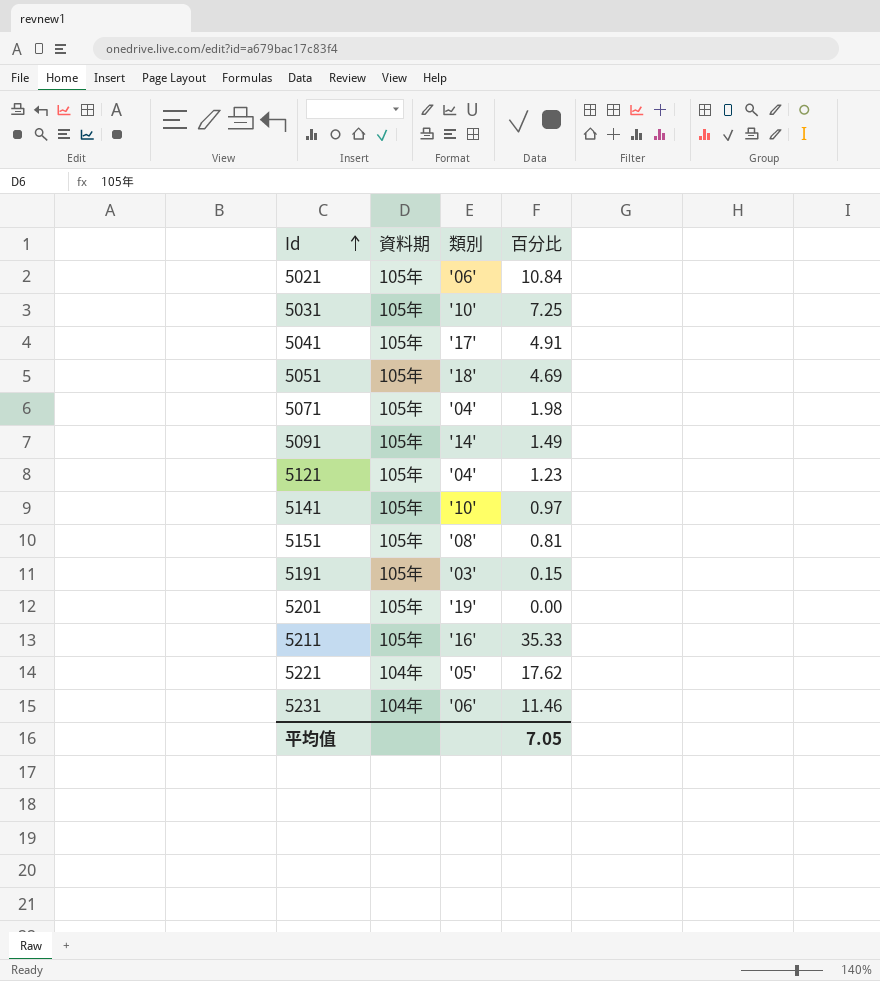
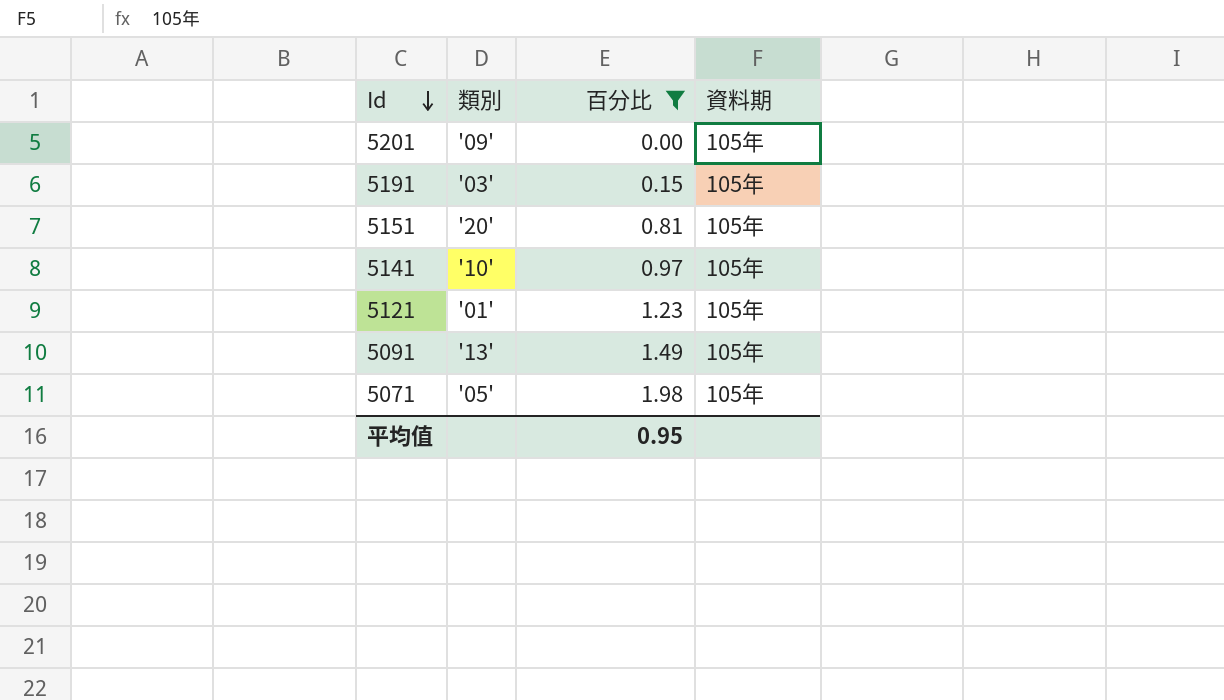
filter: none -> 百分比 <= 1.98
row order: Id ascending -> Id descending
column 資料期 | position: 2 -> 4
5201 | 類別: '19' -> '09'
5151 | 類別: '08' -> '20'
5121 | 類別: '04' -> '01'
5091 | 類別: '14' -> '13'
5071 | 類別: '04' -> '05'
平均值 | 百分比: 7.05 -> 0.95

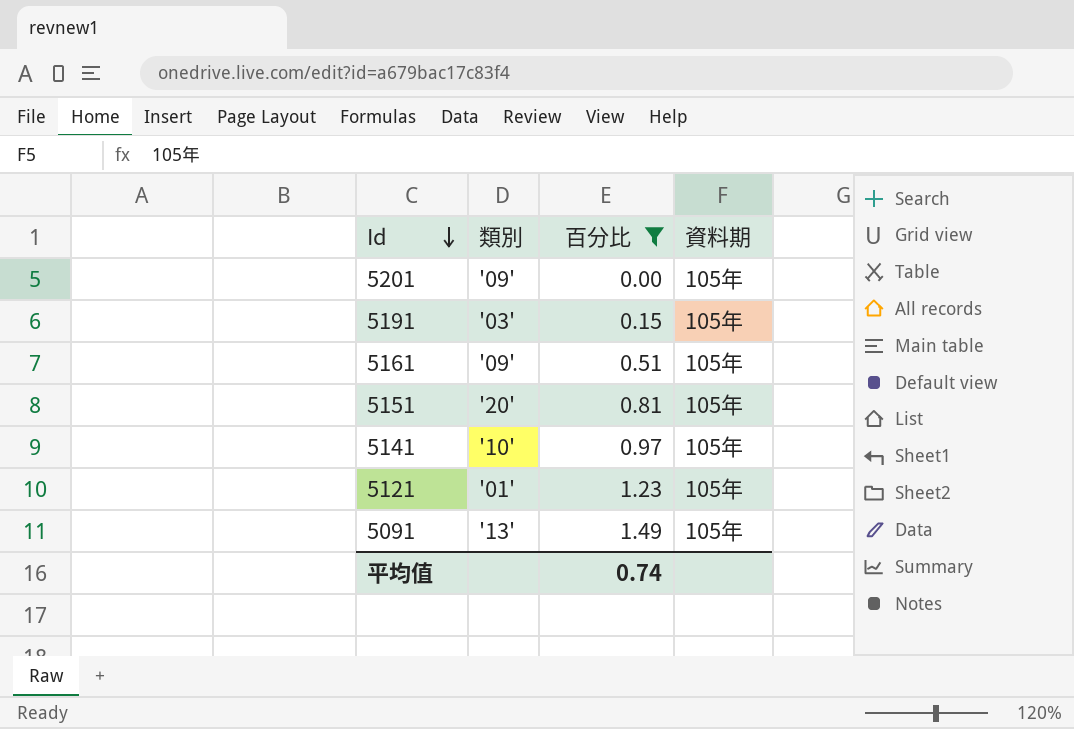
row 5071: '05' | 1.98 | 105年 -> none
row 5161: none -> '09' | 0.51 | 105年
平均值 | 百分比: 0.95 -> 0.74

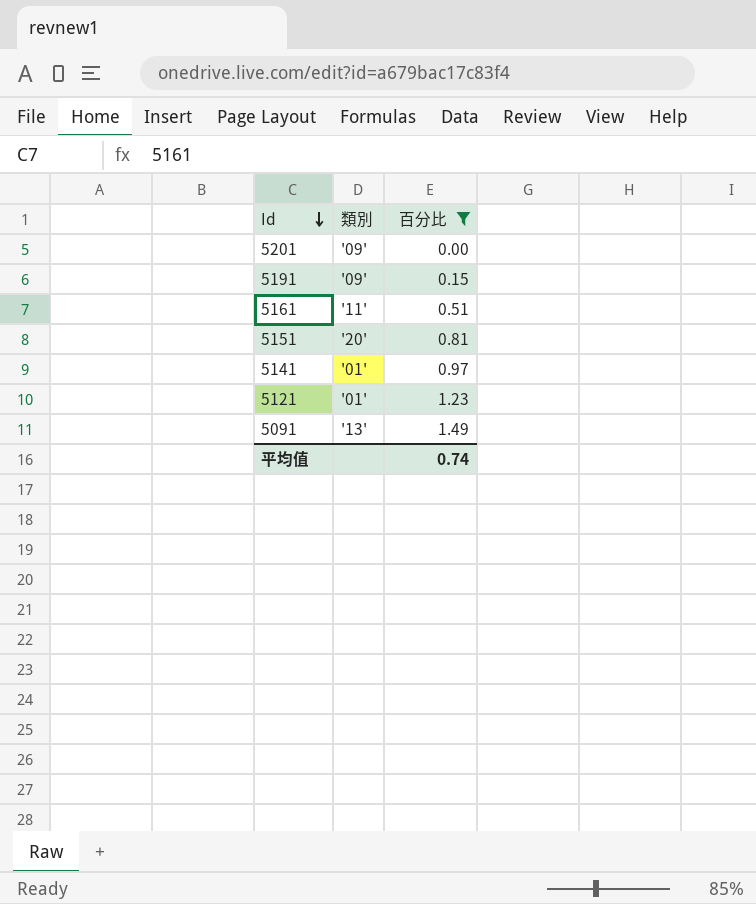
column 資料期 | position: 4 -> none
5191 | 類別: '03' -> '09'
5161 | 類別: '09' -> '11'
5141 | 類別: '10' -> '01'

